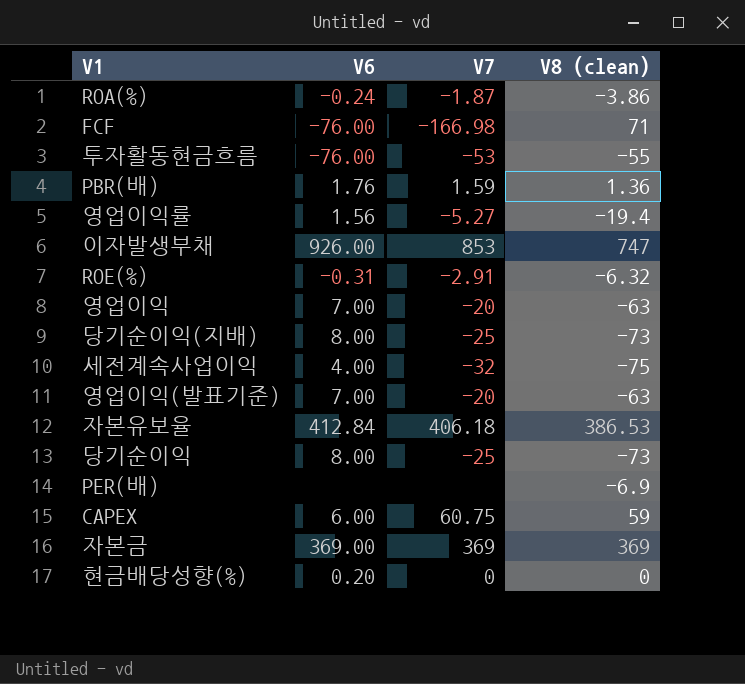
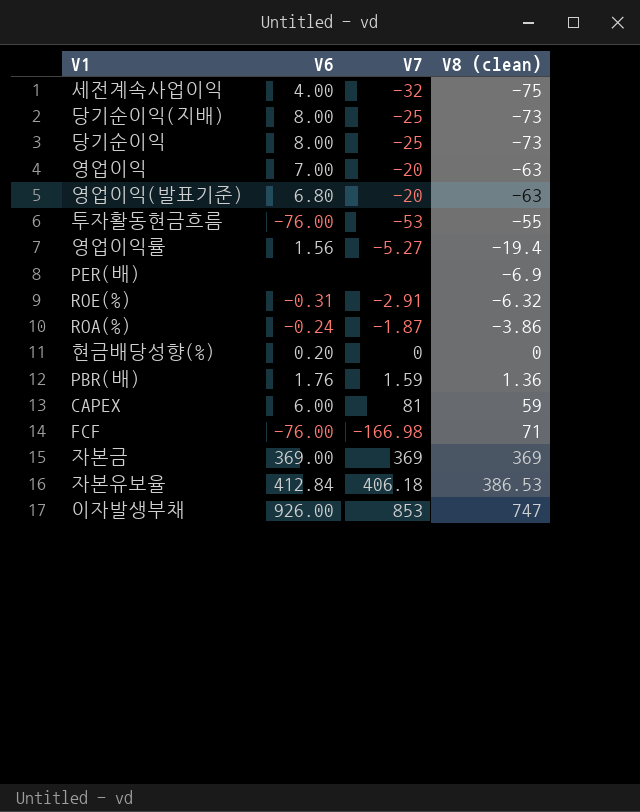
row order: none -> V8 (clean) ascending
영업이익(발표기준) | V6: 7.00 -> 6.80
CAPEX | V7: 60.75 -> 81

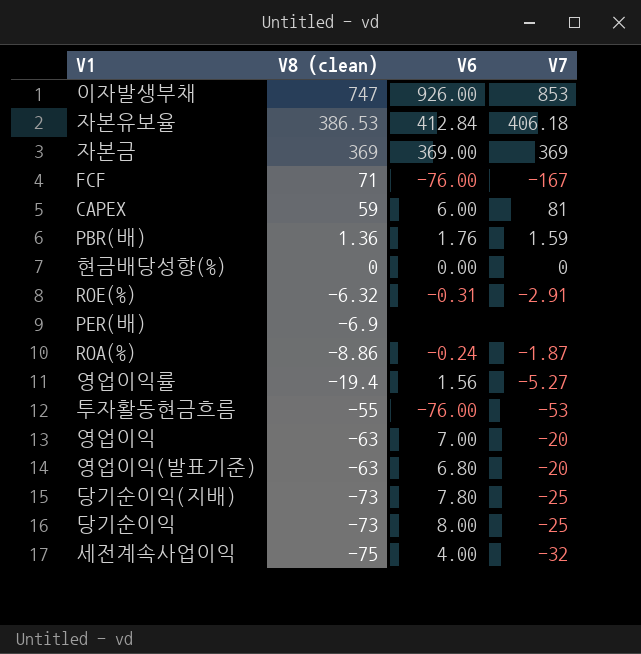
row order: V8 (clean) ascending -> V8 (clean) descending
column V8 (clean) | position: 4 -> 2
FCF | V7: -166.98 -> -167
현금배당성향(%) | V6: 0.20 -> 0.00
ROA(%) | V8 (clean): -3.86 -> -8.86
당기순이익(지배) | V6: 8.00 -> 7.80

